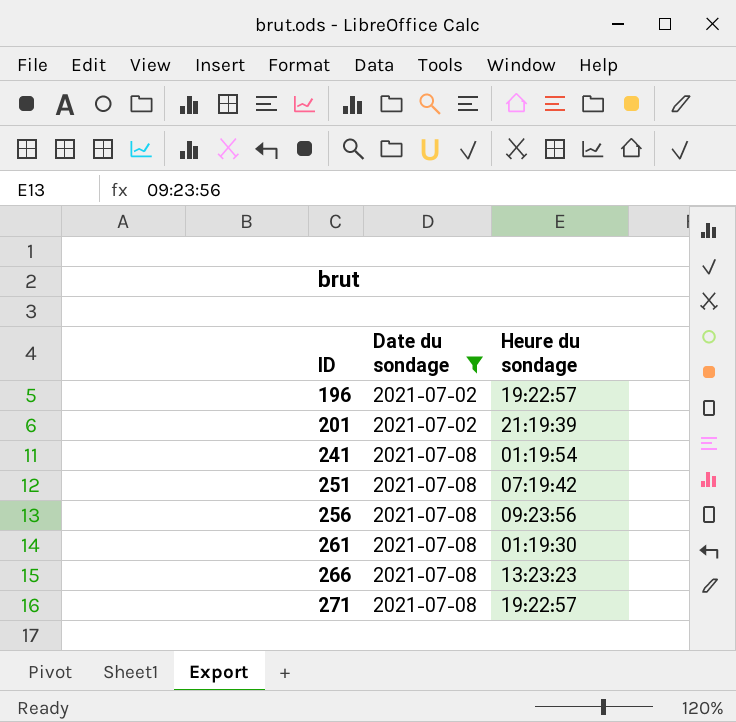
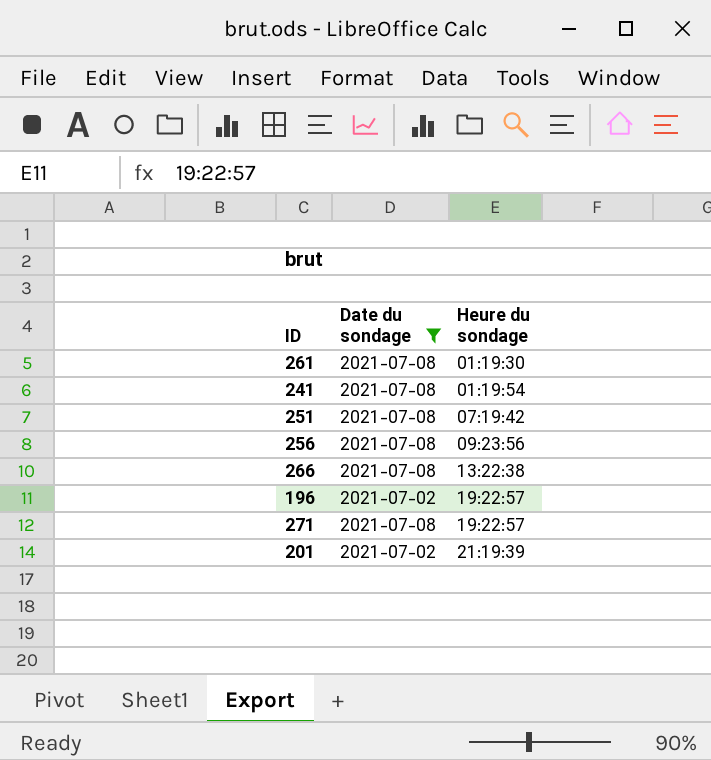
row order: ID ascending -> Heure du sondage ascending
266 | Heure du sondage: 13:23:23 -> 13:22:38

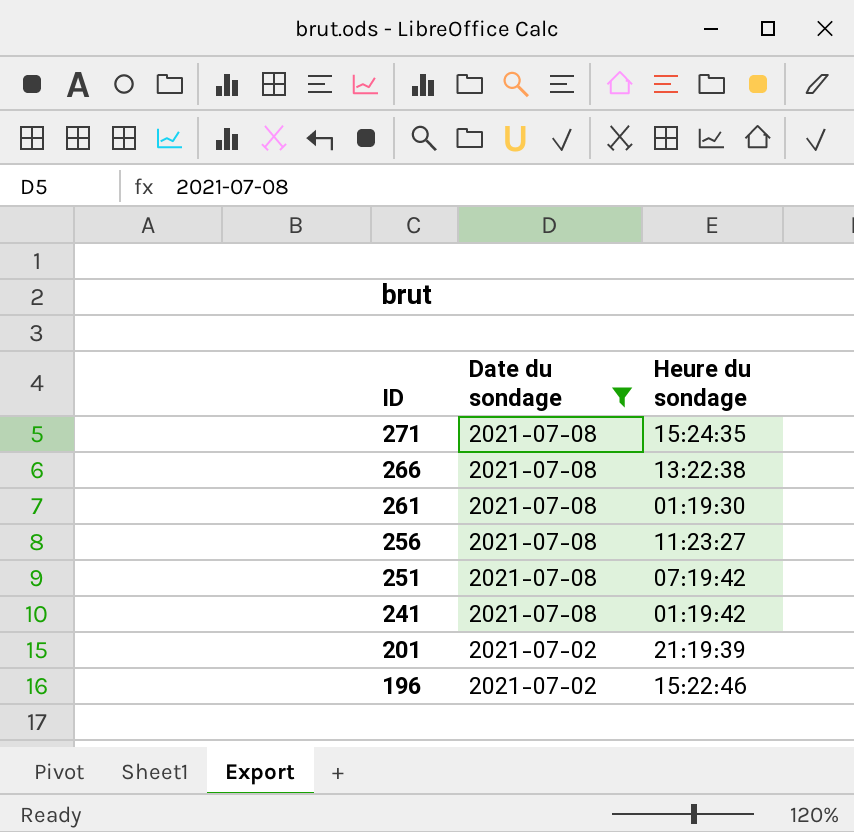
row order: Heure du sondage ascending -> ID descending
271 | Heure du sondage: 19:22:57 -> 15:24:35
256 | Heure du sondage: 09:23:56 -> 11:23:27
241 | Heure du sondage: 01:19:54 -> 01:19:42
196 | Heure du sondage: 19:22:57 -> 15:22:46

